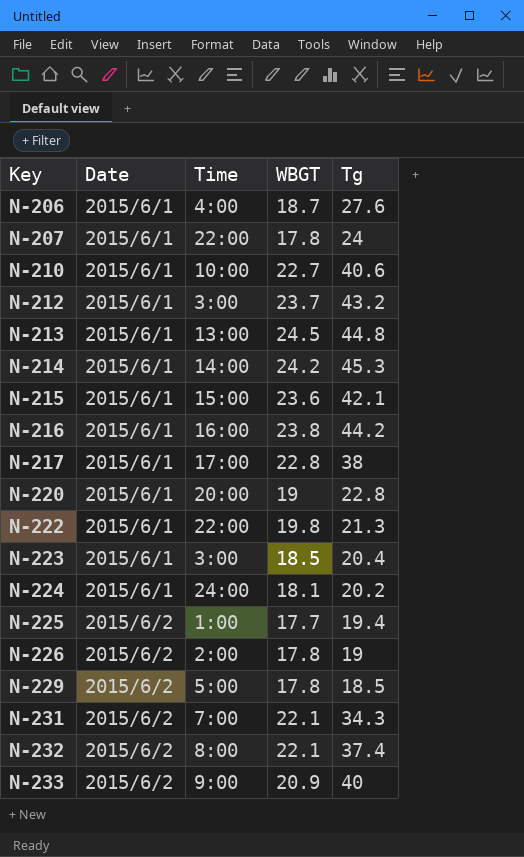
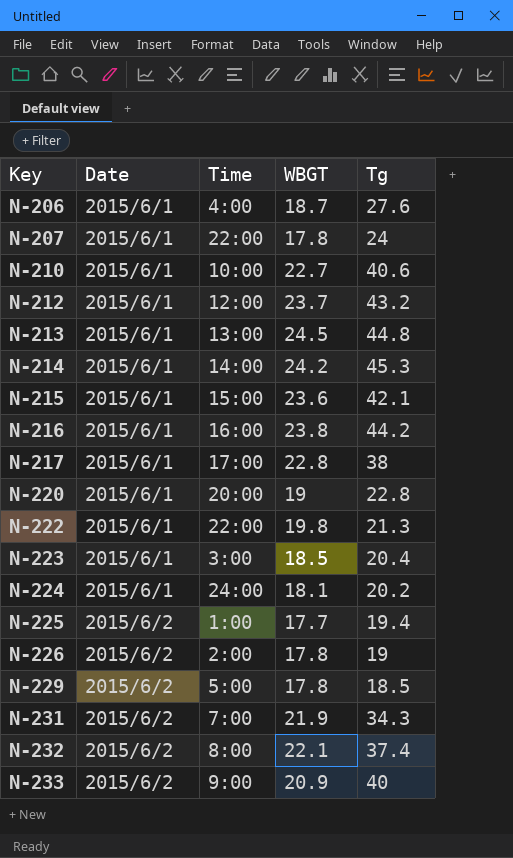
N-212 | Time: 3:00 -> 12:00
N-231 | WBGT: 22.1 -> 21.9

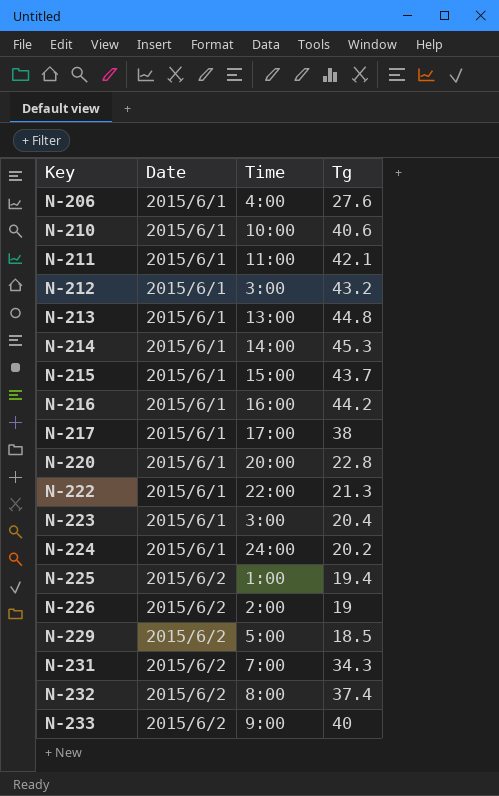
column WBGT | position: 4 -> none
row N-207: 2015/6/1 | 22:00 | 17.8 | 24 -> none
row N-211: none -> 2015/6/1 | 11:00 | 42.1
N-212 | Time: 12:00 -> 3:00
N-215 | Tg: 42.1 -> 43.7

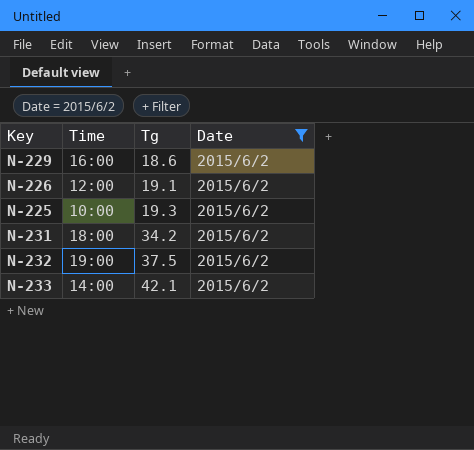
filter: none -> Date = 2015/6/2
row order: Key ascending -> Tg ascending
column Date | position: 2 -> 4
N-229 | Time: 5:00 -> 16:00
N-229 | Tg: 18.5 -> 18.6
N-226 | Time: 2:00 -> 12:00
N-226 | Tg: 19 -> 19.1
N-225 | Time: 1:00 -> 10:00
N-225 | Tg: 19.4 -> 19.3
N-231 | Time: 7:00 -> 18:00
N-231 | Tg: 34.3 -> 34.2
N-232 | Time: 8:00 -> 19:00
N-232 | Tg: 37.4 -> 37.5
N-233 | Time: 9:00 -> 14:00
N-233 | Tg: 40 -> 42.1

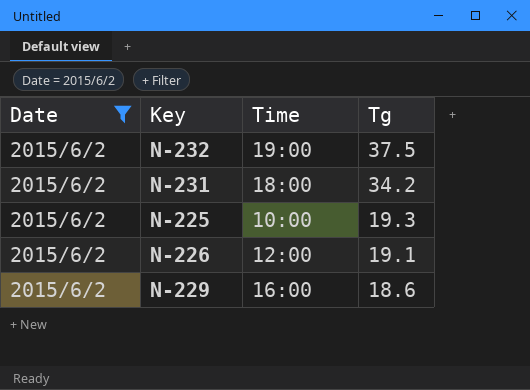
row order: Tg ascending -> Tg descending
column Date | position: 4 -> 1
row N-233: 14:00 | 42.1 | 2015/6/2 -> none

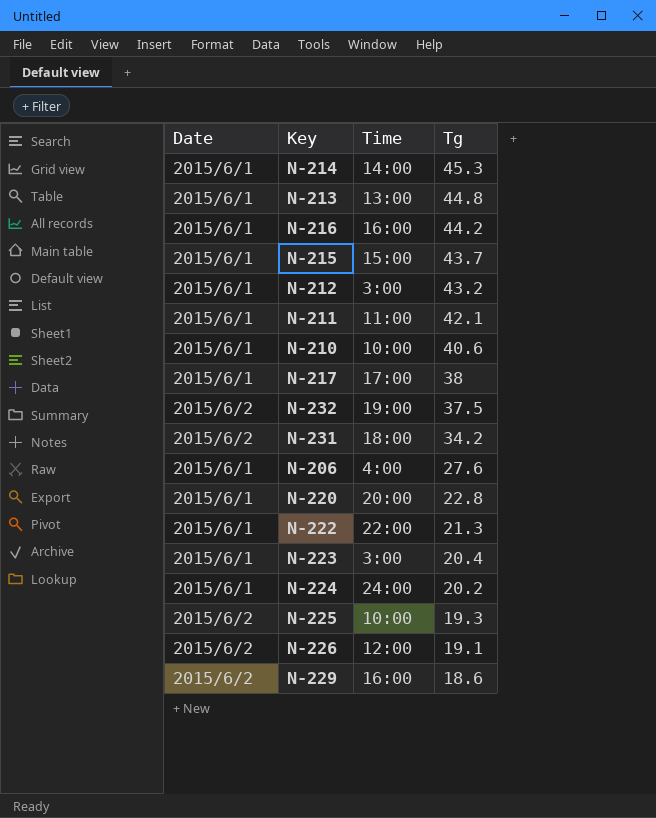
filter: Date = 2015/6/2 -> none

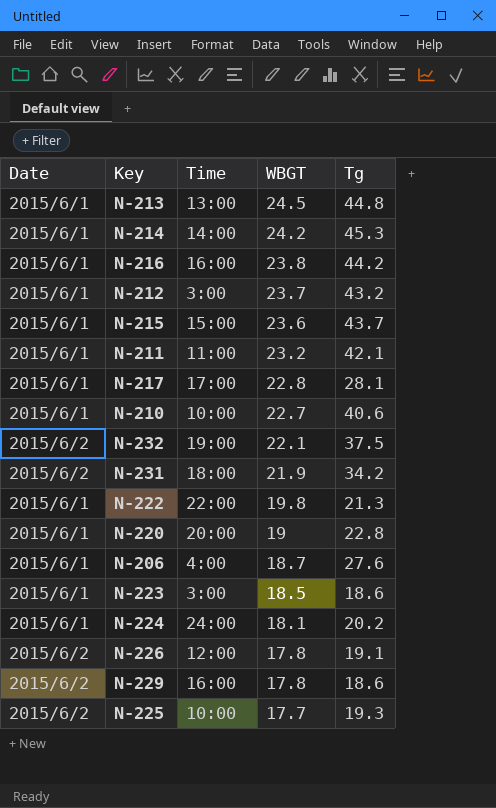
row order: Tg descending -> WBGT descending
column WBGT | position: none -> 4
N-217 | Tg: 38 -> 28.1
N-223 | Tg: 20.4 -> 18.6

